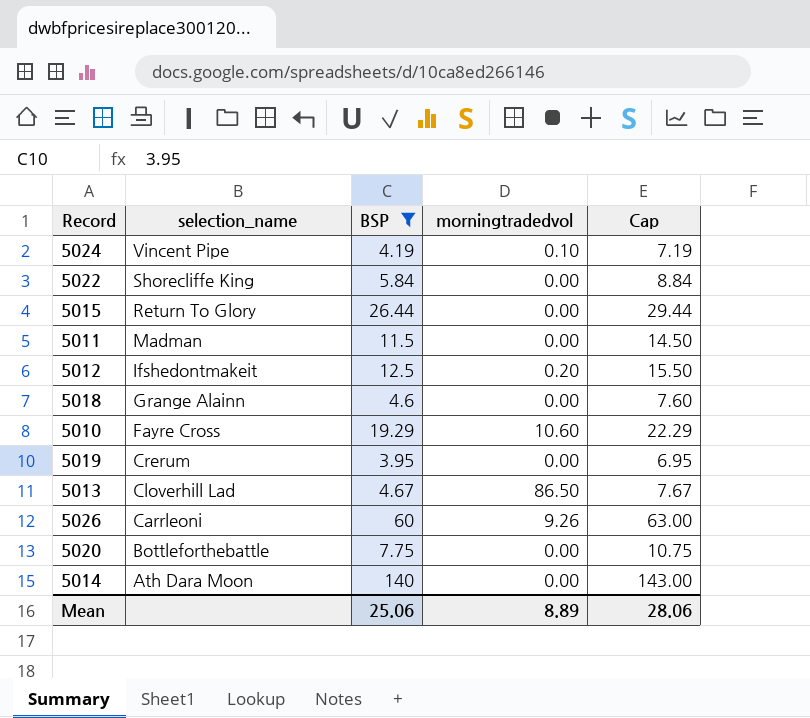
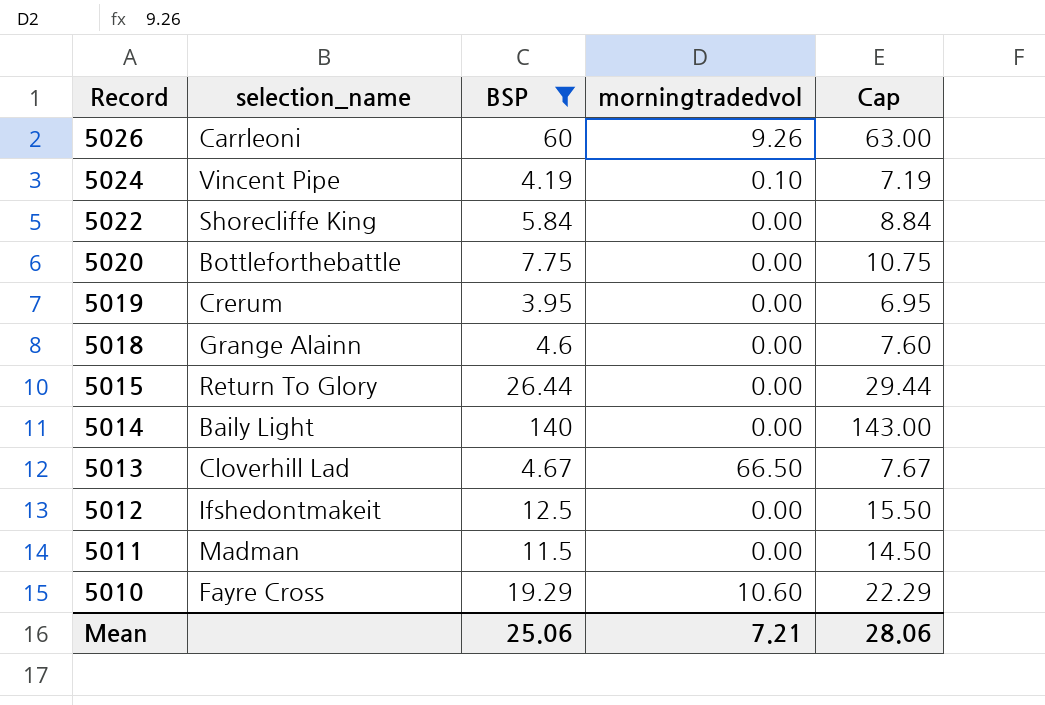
row order: selection_name descending -> Record descending
5014 | selection_name: Ath Dara Moon -> Baily Light
5013 | morningtradedvol: 86.50 -> 66.50
5012 | morningtradedvol: 0.20 -> 0.00
Mean | morningtradedvol: 8.89 -> 7.21

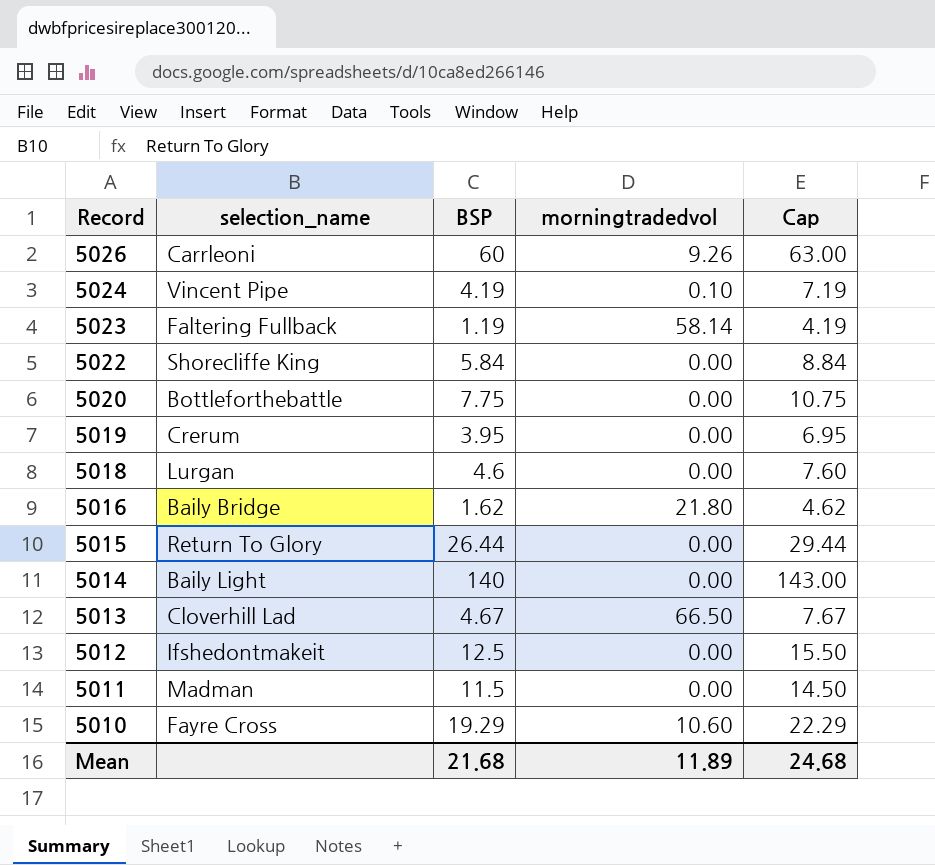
filter: BSP >= 3.95 -> none
5018 | selection_name: Grange Alainn -> Lurgan
Mean | BSP: 25.06 -> 21.68
Mean | morningtradedvol: 7.21 -> 11.89
Mean | Cap: 28.06 -> 24.68

